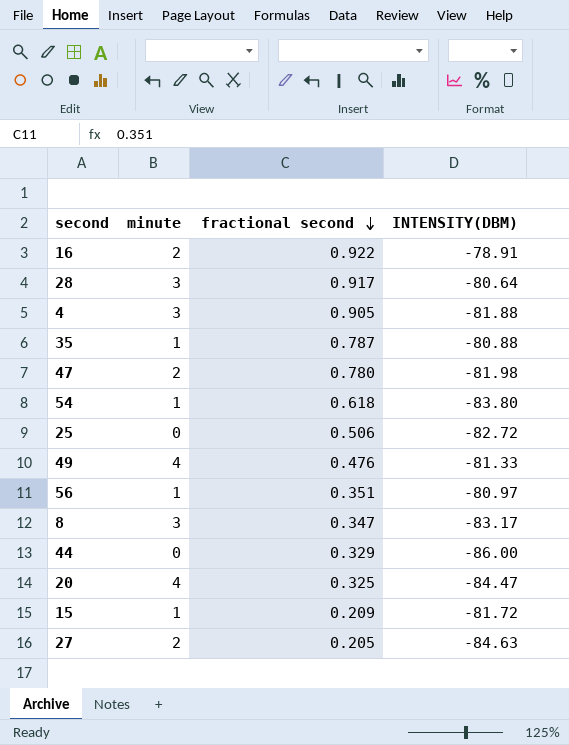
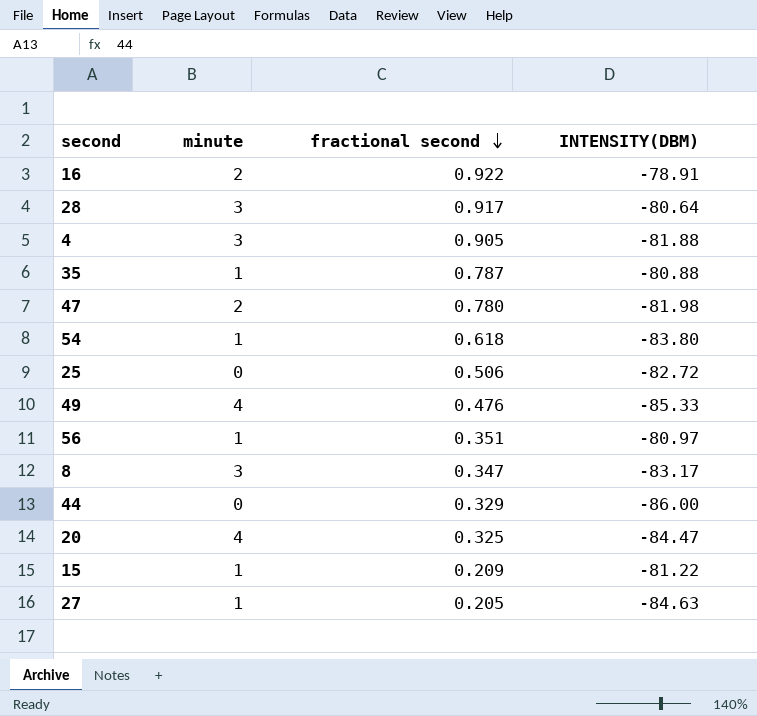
49 | INTENSITY(DBM): -81.33 -> -85.33
15 | INTENSITY(DBM): -81.72 -> -81.22
27 | minute: 2 -> 1

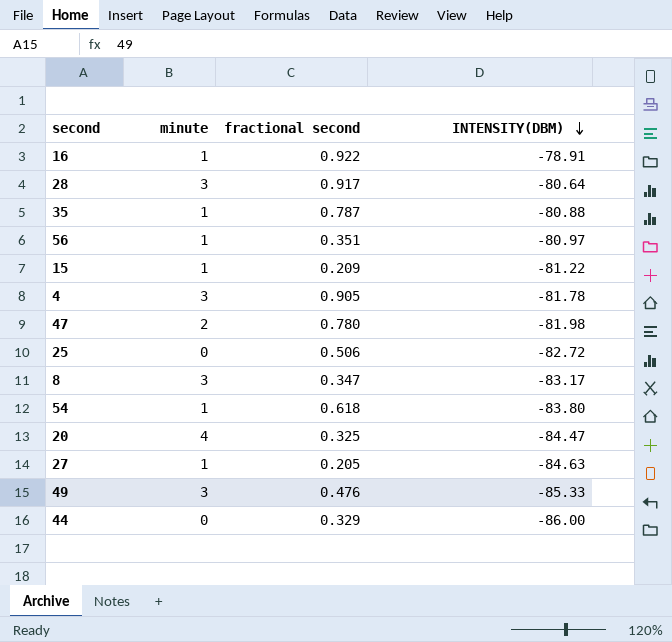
row order: fractional second descending -> INTENSITY(DBM) descending
16 | minute: 2 -> 1
4 | INTENSITY(DBM): -81.88 -> -81.78
49 | minute: 4 -> 3

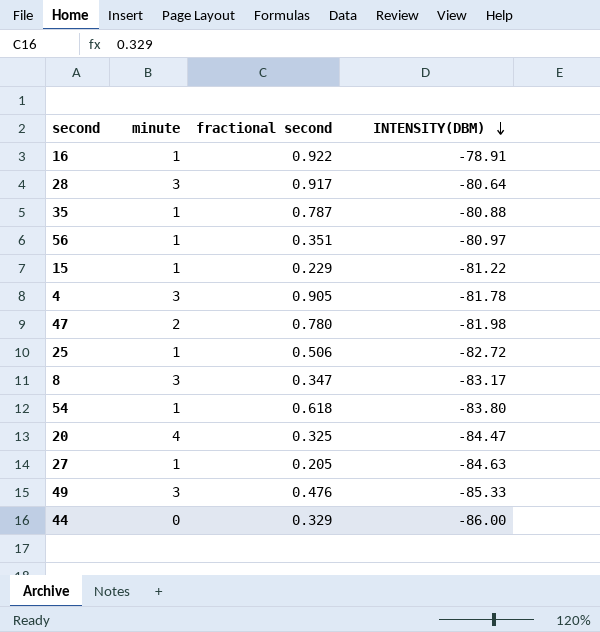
15 | fractional second: 0.209 -> 0.229
25 | minute: 0 -> 1

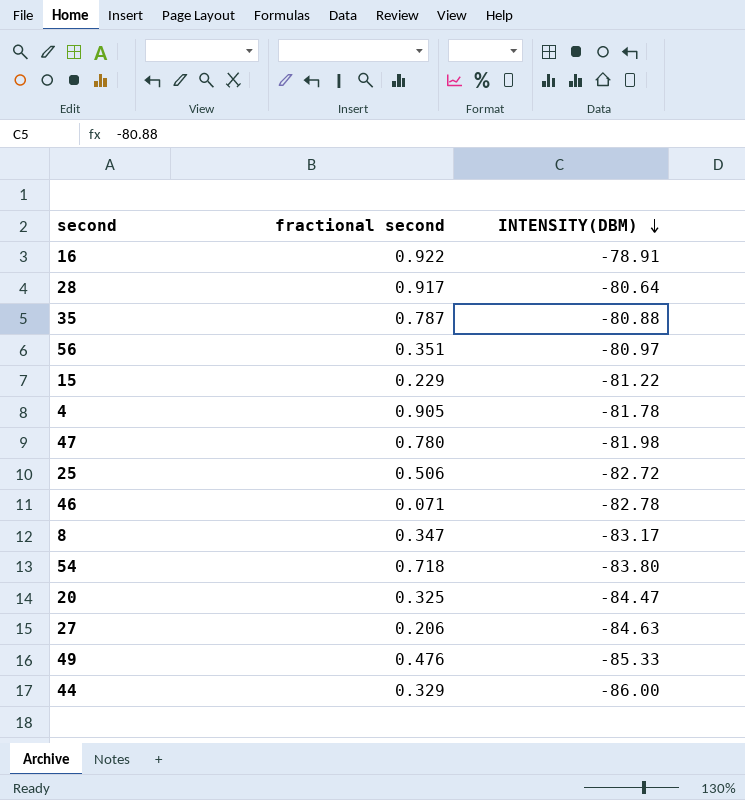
column minute | position: 2 -> none
row 46: none -> 0.071 | -82.78
54 | fractional second: 0.618 -> 0.718
27 | fractional second: 0.205 -> 0.206

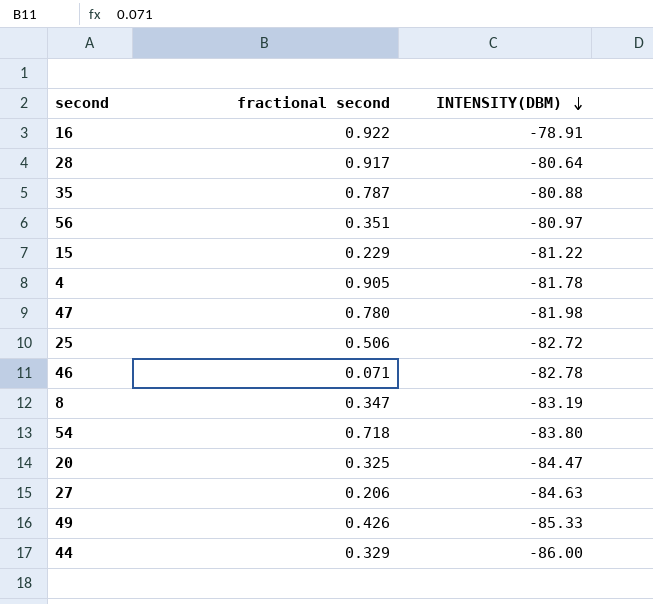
8 | INTENSITY(DBM): -83.17 -> -83.19
49 | fractional second: 0.476 -> 0.426

